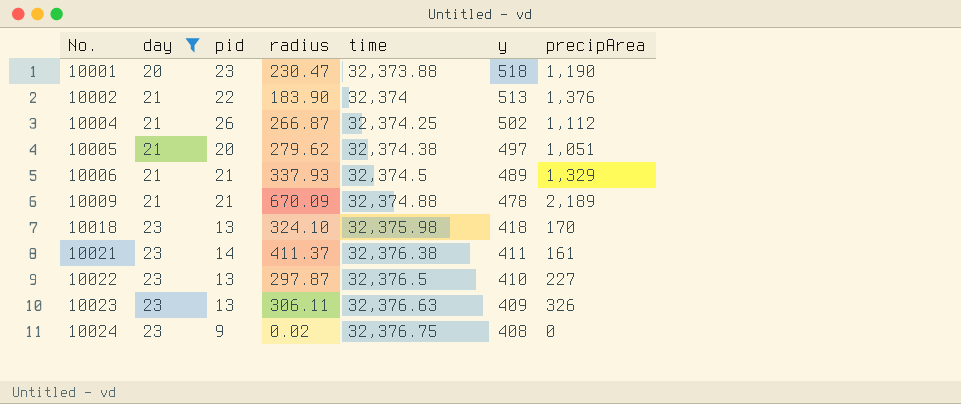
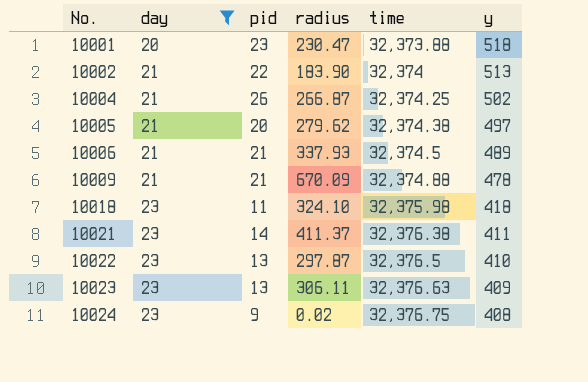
column precipArea | position: 7 -> none
10018 | pid: 13 -> 11

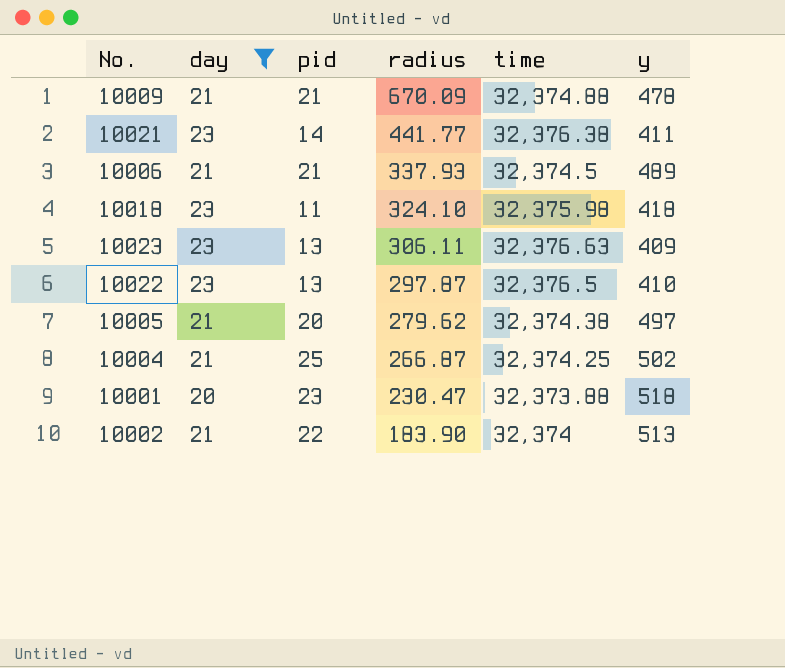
row order: No. ascending -> radius descending
row 10024: 23 | 9 | 0.02 | 32,376.75 | 408 -> none
10021 | radius: 411.37 -> 441.77
10004 | pid: 26 -> 25

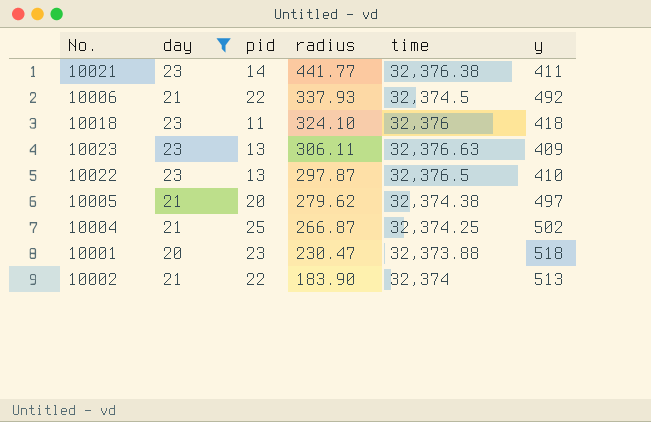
row 10009: 21 | 21 | 670.09 | 32,374.88 | 478 -> none
10006 | pid: 21 -> 22
10006 | y: 489 -> 492
10018 | time: 32,375.98 -> 32,376

